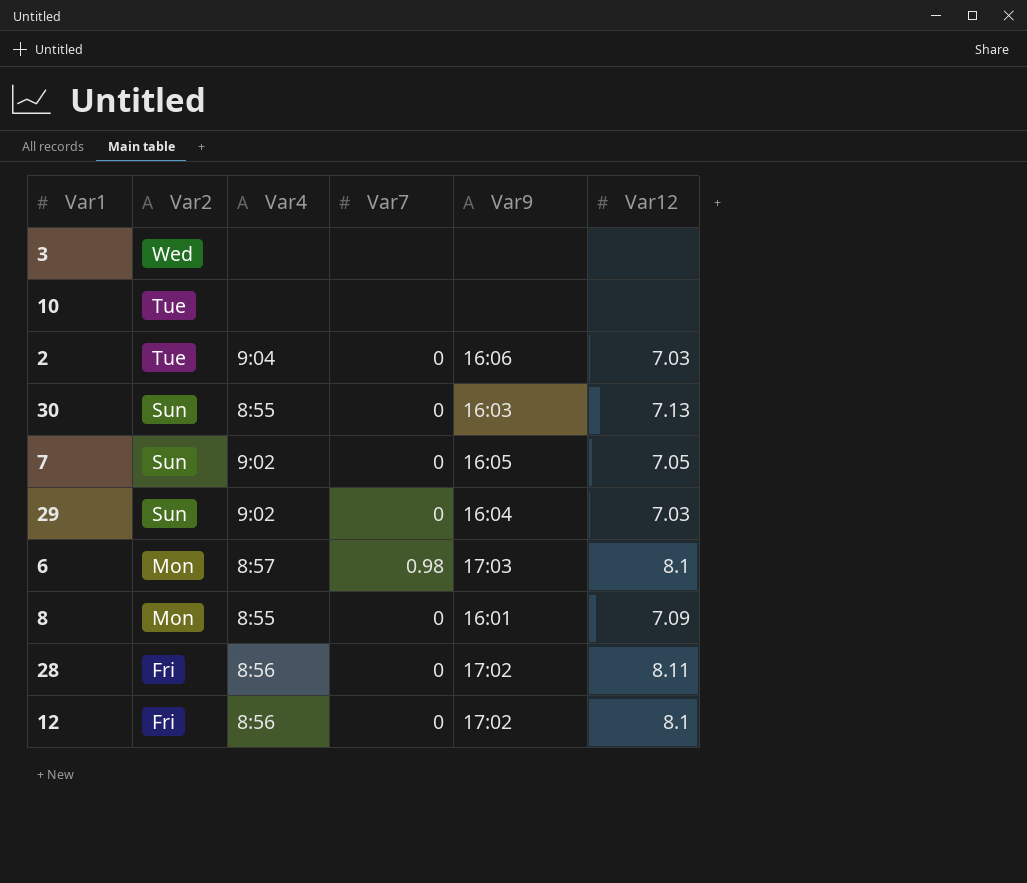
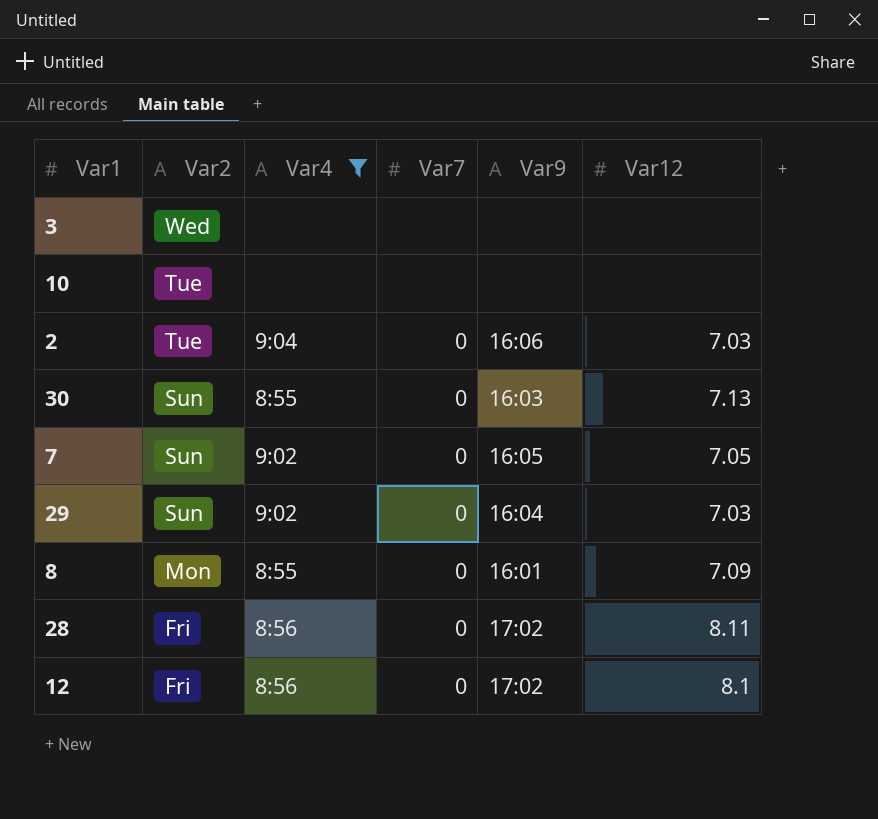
filter: none -> Var4 != 8:57

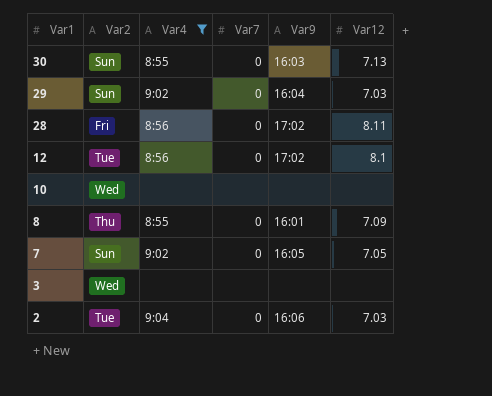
row order: Var2 descending -> Var1 descending
12 | Var2: Fri -> Tue
10 | Var2: Tue -> Wed
8 | Var2: Mon -> Thu

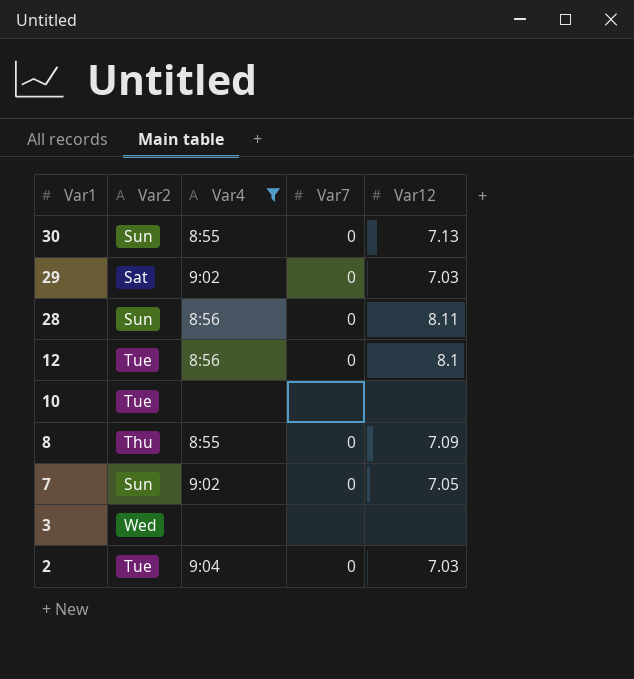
column Var9 | position: 5 -> none
29 | Var2: Sun -> Sat
28 | Var2: Fri -> Sun
10 | Var2: Wed -> Tue

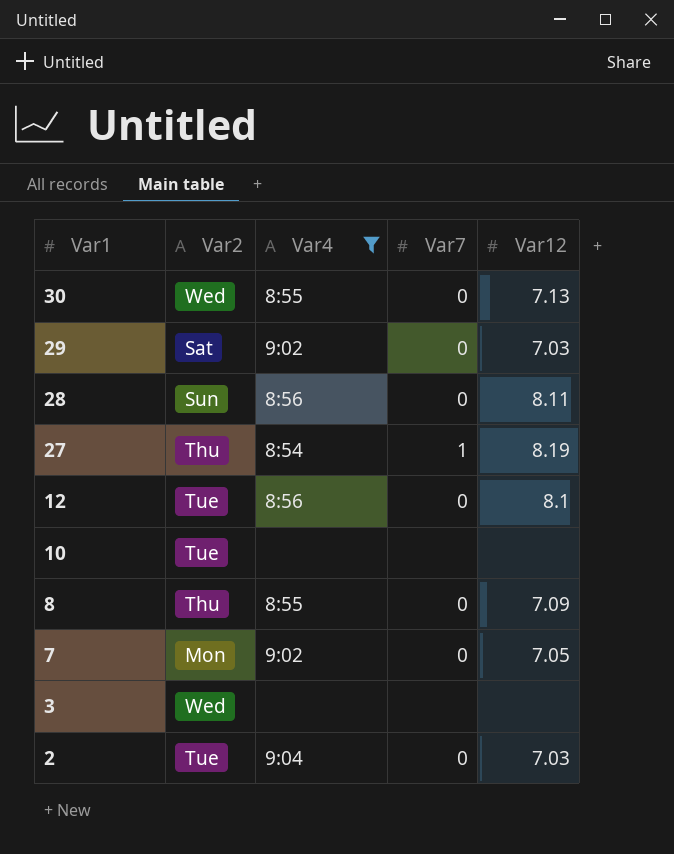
30 | Var2: Sun -> Wed
row 27: none -> Thu | 8:54 | 1 | 8.19
7 | Var2: Sun -> Mon

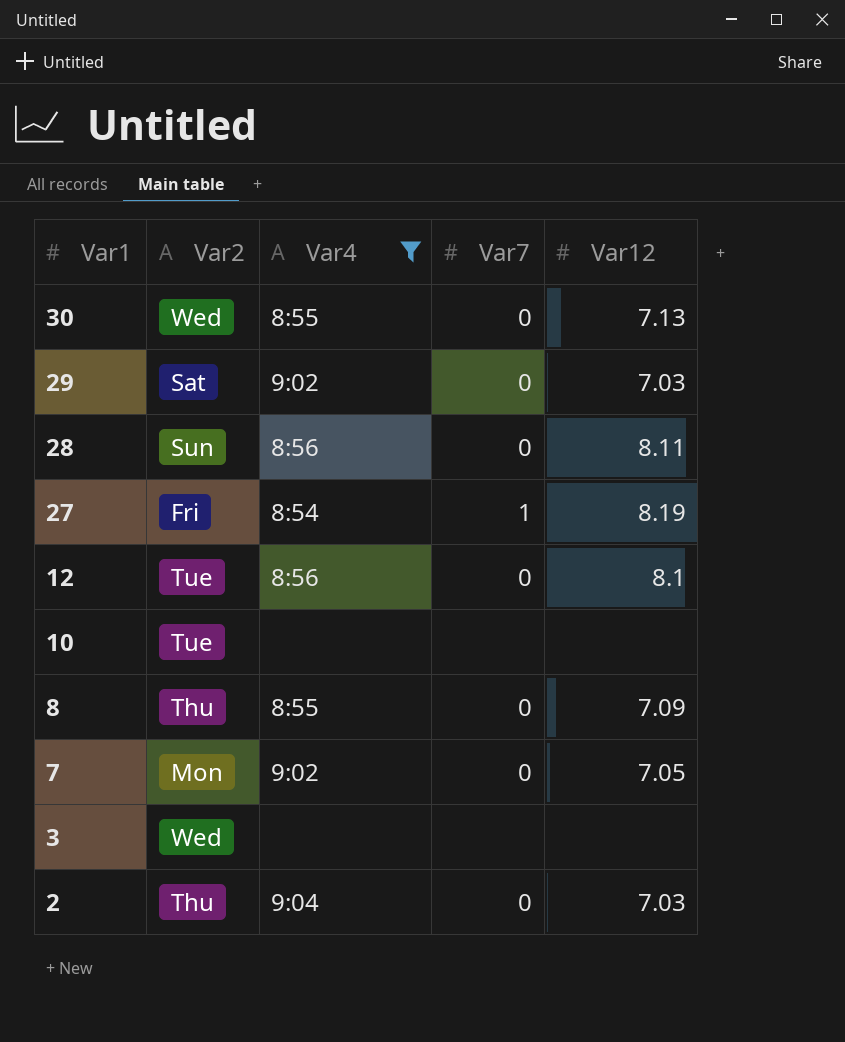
27 | Var2: Thu -> Fri
2 | Var2: Tue -> Thu

